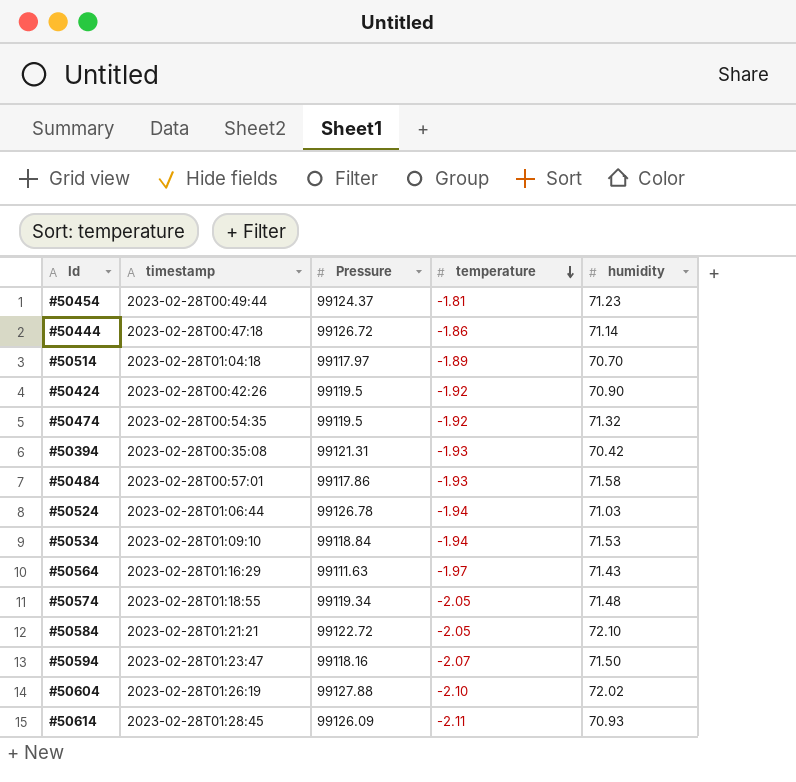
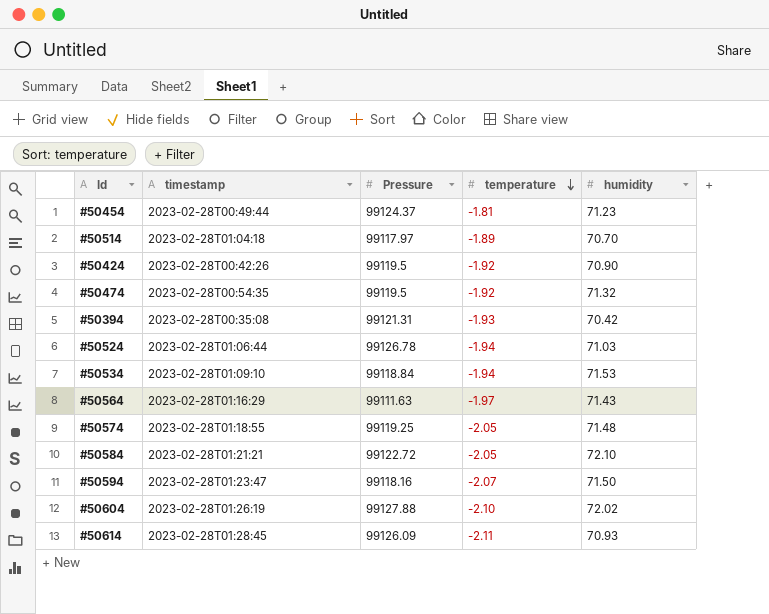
row #50444: 2023-02-28T00:47:18 | 99126.72 | -1.86 | 71.14 -> none
row #50484: 2023-02-28T00:57:01 | 99117.86 | -1.93 | 71.58 -> none
#50574 | Pressure: 99119.34 -> 99119.25

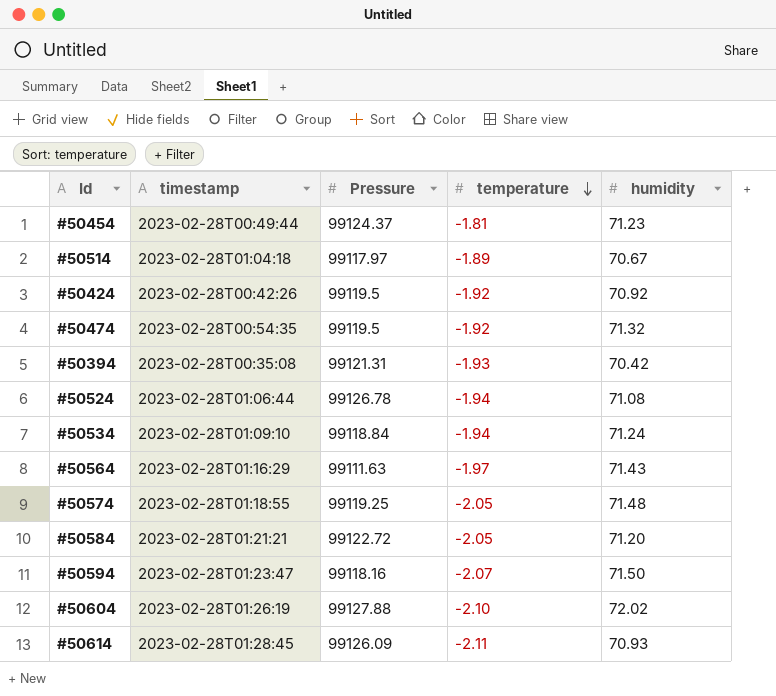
#50514 | humidity: 70.70 -> 70.67
#50424 | humidity: 70.90 -> 70.92
#50524 | humidity: 71.03 -> 71.08
#50534 | humidity: 71.53 -> 71.24
#50584 | humidity: 72.10 -> 71.20

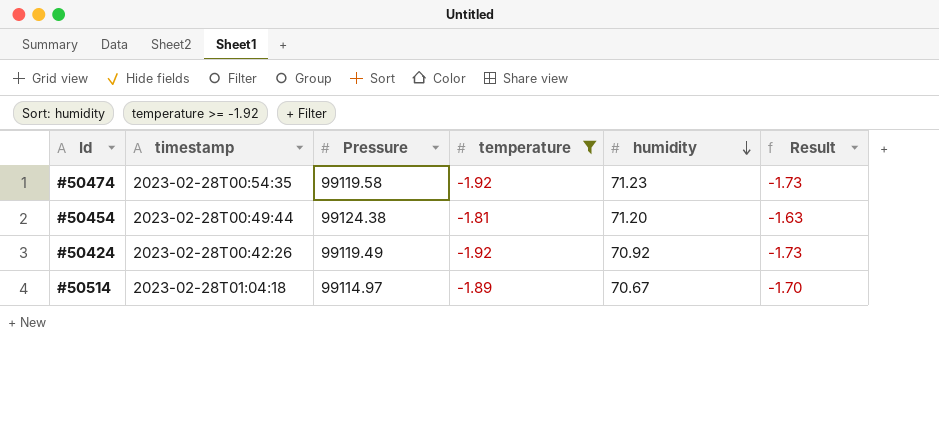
filter: none -> temperature >= -1.92
row order: temperature descending -> humidity descending
column Result | formula: none -> [temperature] * 0.9
#50474 | Pressure: 99119.5 -> 99119.58
#50474 | humidity: 71.32 -> 71.23
#50454 | Pressure: 99124.37 -> 99124.38
#50454 | humidity: 71.23 -> 71.20
#50424 | Pressure: 99119.5 -> 99119.49
#50514 | Pressure: 99117.97 -> 99114.97

